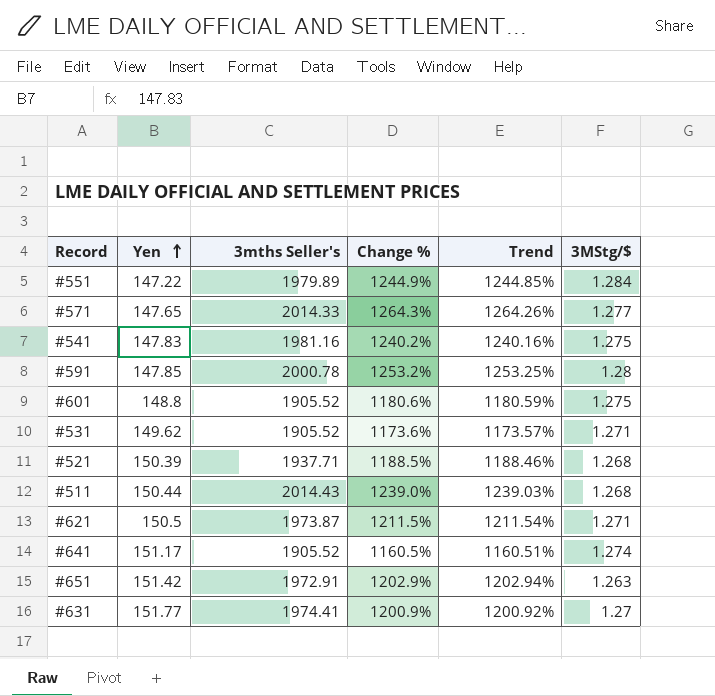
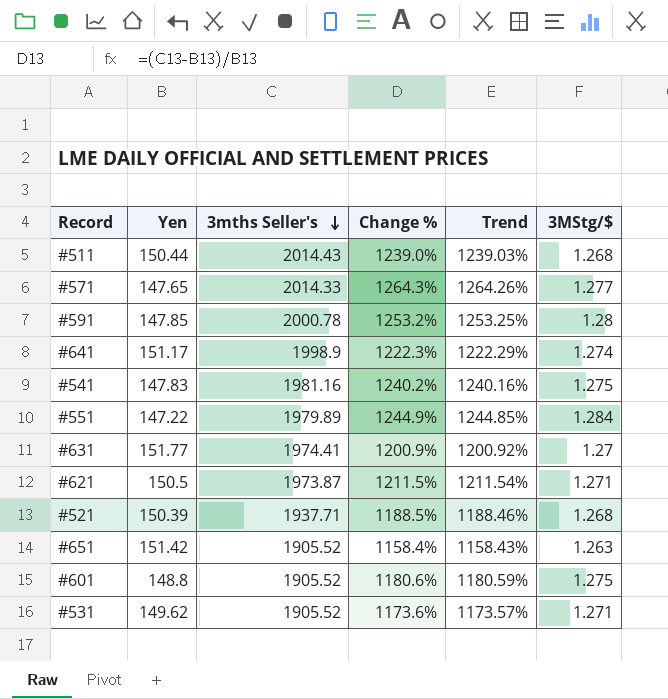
row order: Yen ascending -> 3mths Seller's descending
#641 | 3mths Seller's: 1905.52 -> 1998.9
#641 | Change %: 1160.5% -> 1222.3%
#641 | Trend: 1160.51% -> 1222.29%
#651 | 3mths Seller's: 1972.91 -> 1905.52
#651 | Change %: 1202.9% -> 1158.4%
#651 | Trend: 1202.94% -> 1158.43%

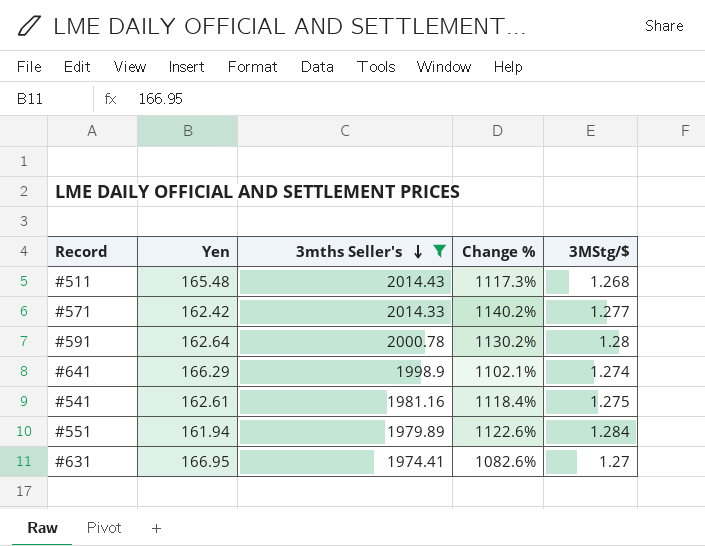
filter: none -> 3mths Seller's >= 1974.41
column Trend | formula: ([3mths Seller's] - [Yen]) / [Yen] -> none
#511 | Yen: 150.44 -> 165.48
#511 | Change %: 1239.0% -> 1117.3%
#571 | Yen: 147.65 -> 162.42
#571 | Change %: 1264.3% -> 1140.2%
#591 | Yen: 147.85 -> 162.64
#591 | Change %: 1253.2% -> 1130.2%
#641 | Yen: 151.17 -> 166.29
#641 | Change %: 1222.3% -> 1102.1%
#541 | Yen: 147.83 -> 162.61
#541 | Change %: 1240.2% -> 1118.4%
#551 | Yen: 147.22 -> 161.94
#551 | Change %: 1244.9% -> 1122.6%
#631 | Yen: 151.77 -> 166.95
#631 | Change %: 1200.9% -> 1082.6%

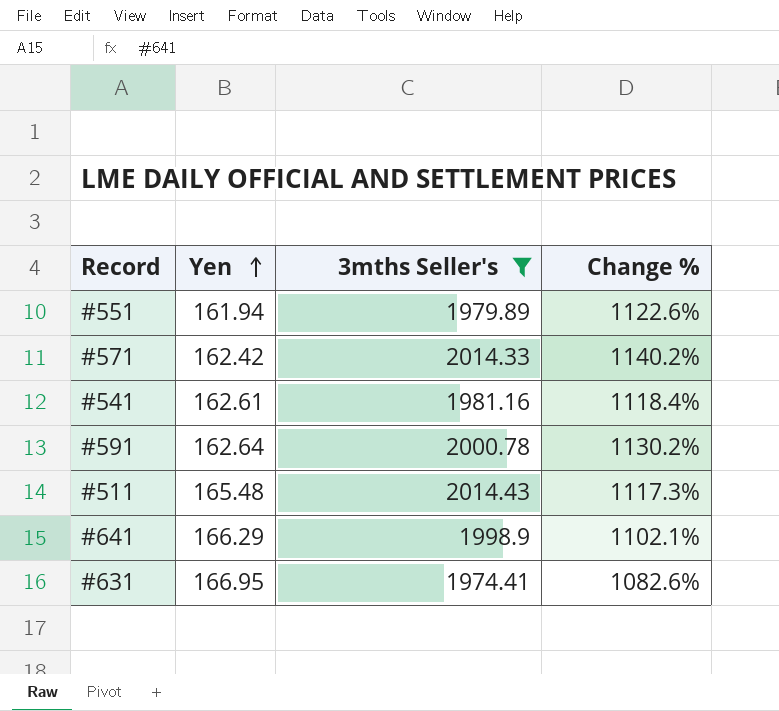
row order: 3mths Seller's descending -> Yen ascending
column 3MStg/$ | position: 5 -> none

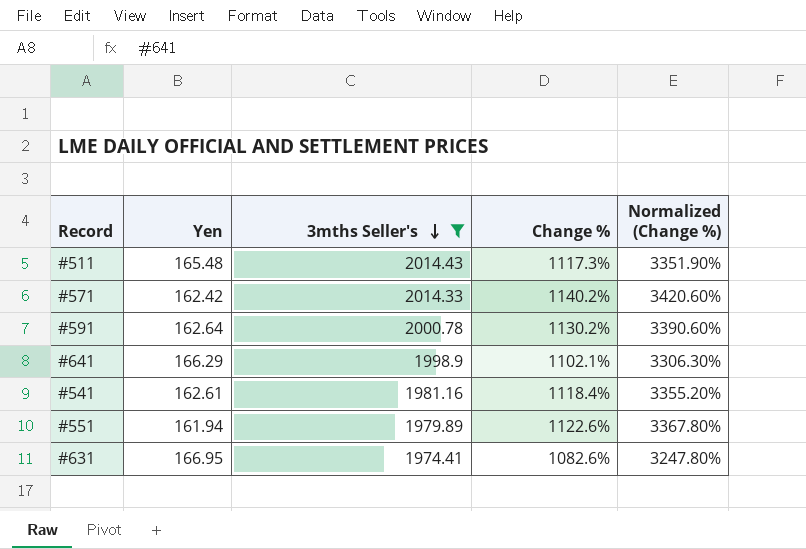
row order: Yen ascending -> 3mths Seller's descending
column Normalized (Change %) | formula: none -> [Change %] * 3

